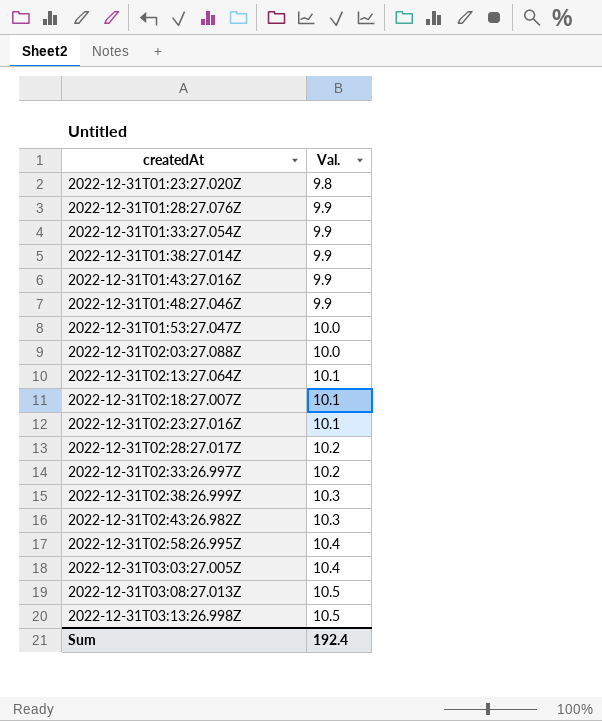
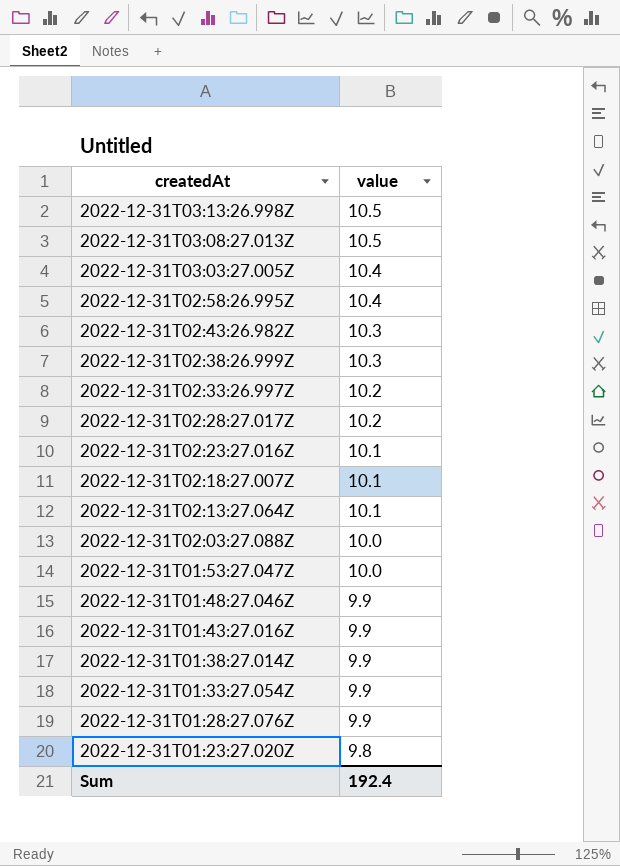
row order: createdAt ascending -> createdAt descending
column name: Val. -> value

